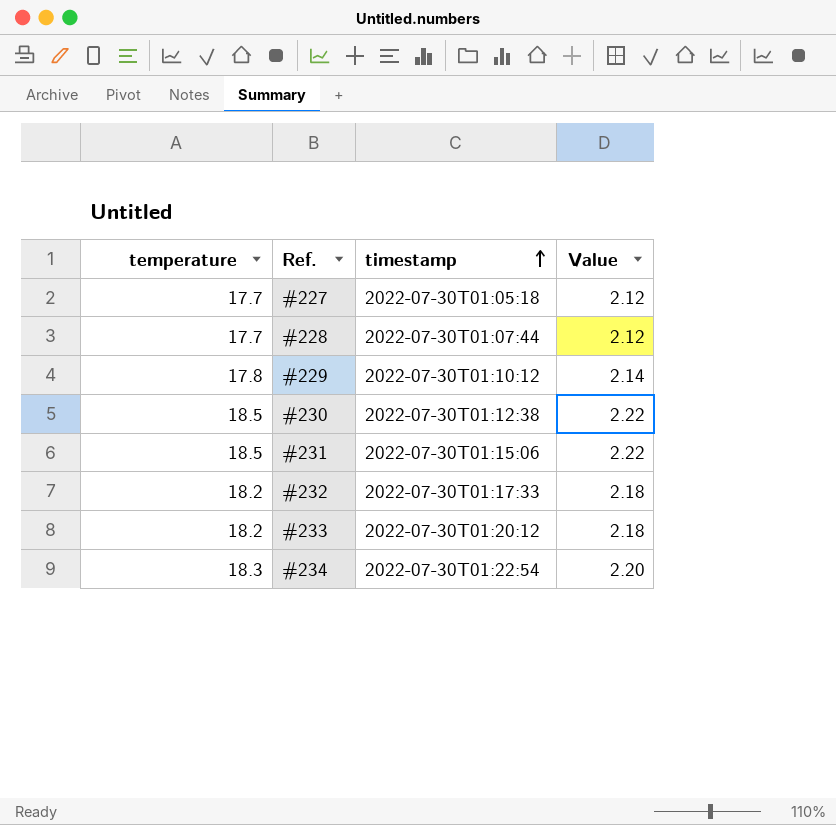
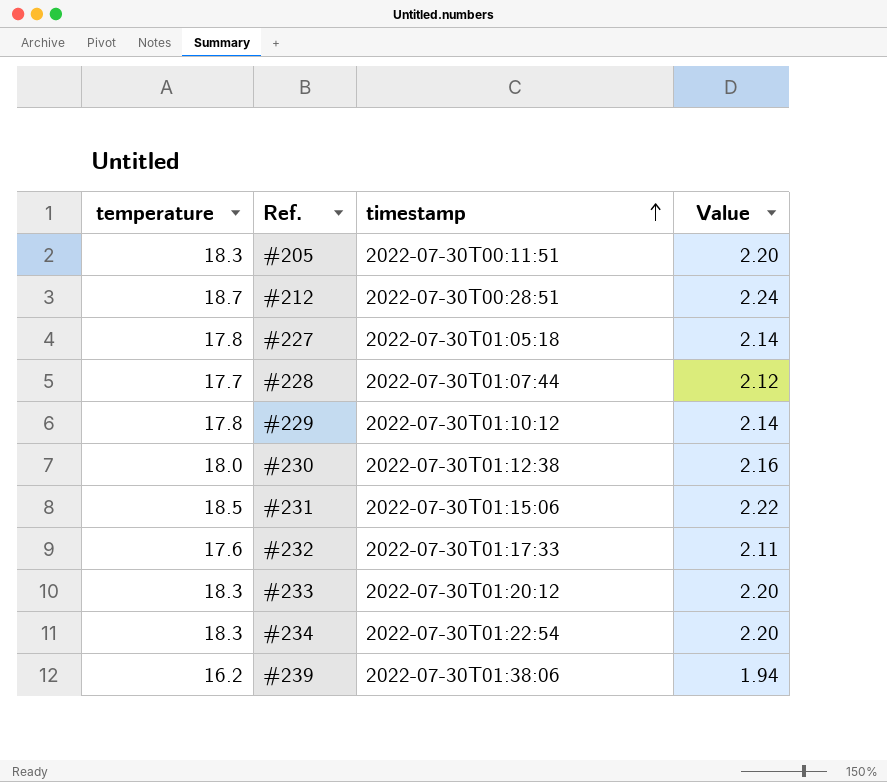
row #205: none -> 18.3 | 2022-07-30T00:11:51 | 2.20
row #212: none -> 18.7 | 2022-07-30T00:28:51 | 2.24
#227 | temperature: 17.7 -> 17.8
#227 | Value: 2.12 -> 2.14
#230 | temperature: 18.5 -> 18.0
#230 | Value: 2.22 -> 2.16
#232 | temperature: 18.2 -> 17.6
#232 | Value: 2.18 -> 2.11
#233 | temperature: 18.2 -> 18.3
#233 | Value: 2.18 -> 2.20
row #239: none -> 16.2 | 2022-07-30T01:38:06 | 1.94

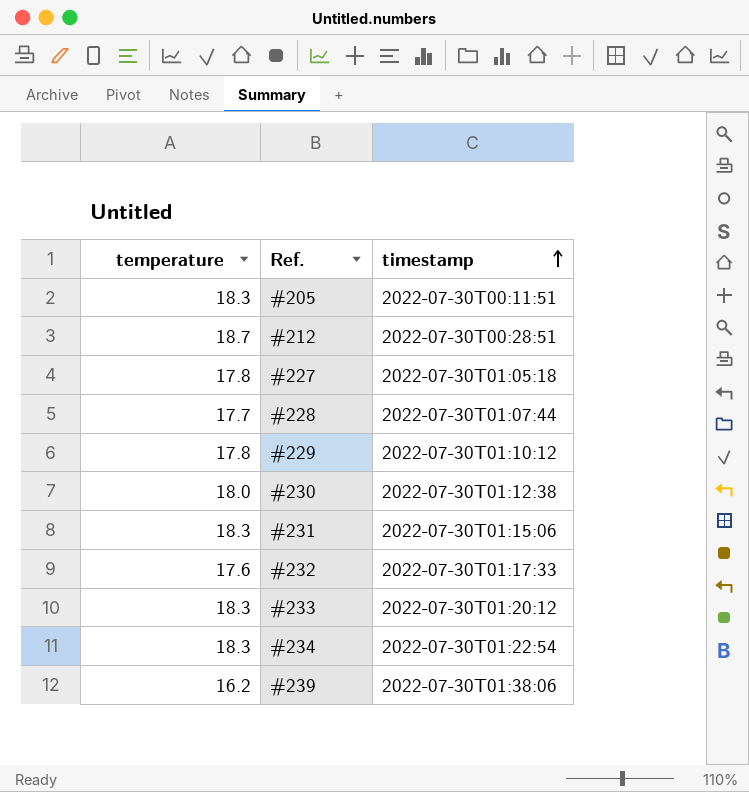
column Value | formula: [temperature] * 0.12 -> none
#231 | temperature: 18.5 -> 18.3

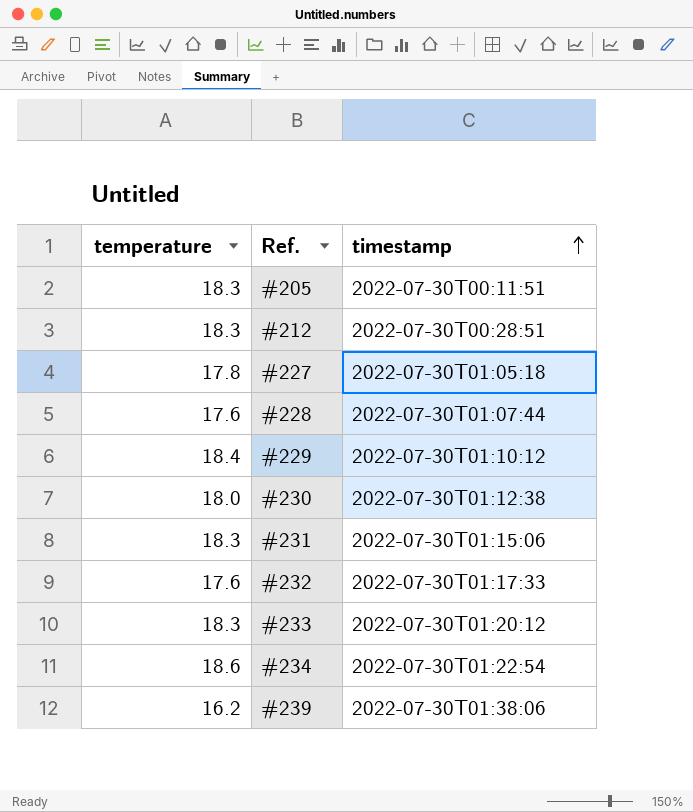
#212 | temperature: 18.7 -> 18.3
#228 | temperature: 17.7 -> 17.6
#229 | temperature: 17.8 -> 18.4
#234 | temperature: 18.3 -> 18.6

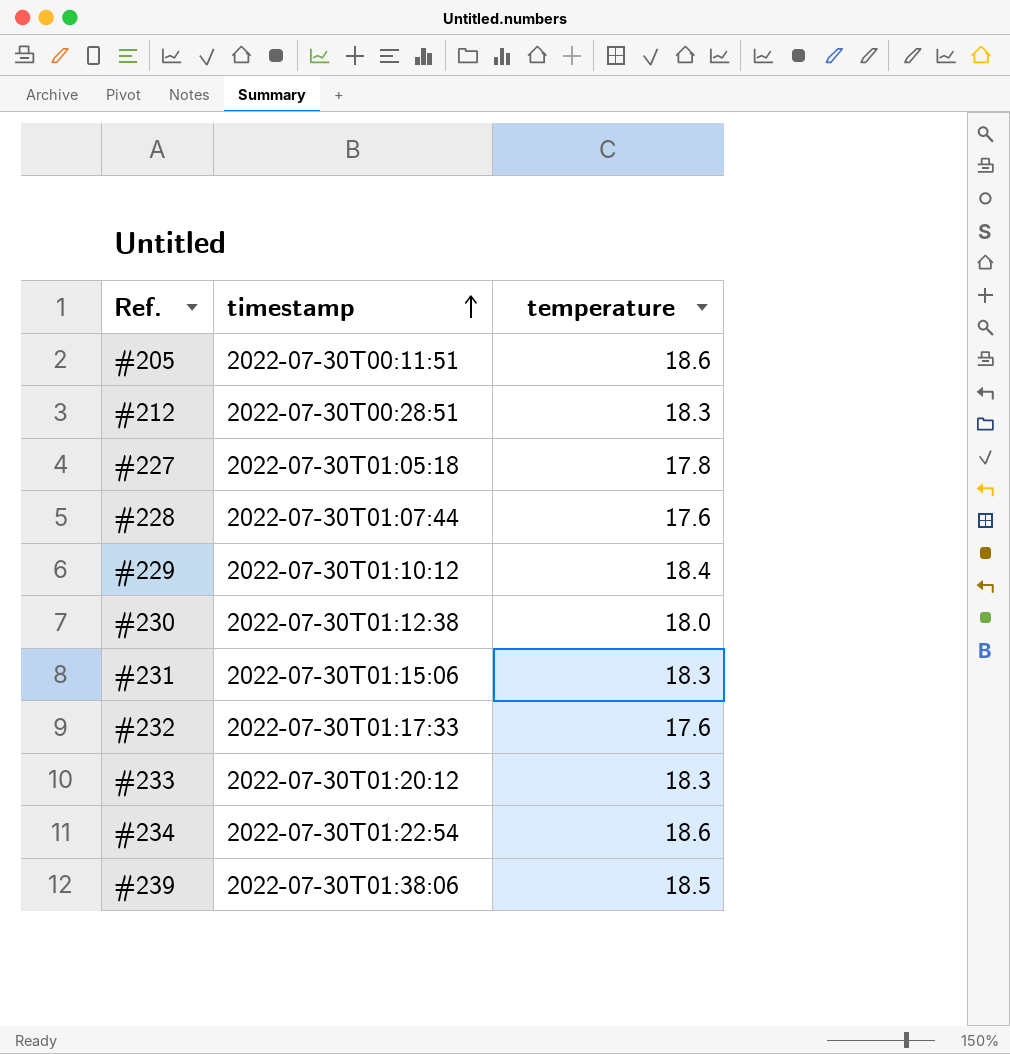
column temperature | position: 1 -> 3
#205 | temperature: 18.3 -> 18.6
#239 | temperature: 16.2 -> 18.5

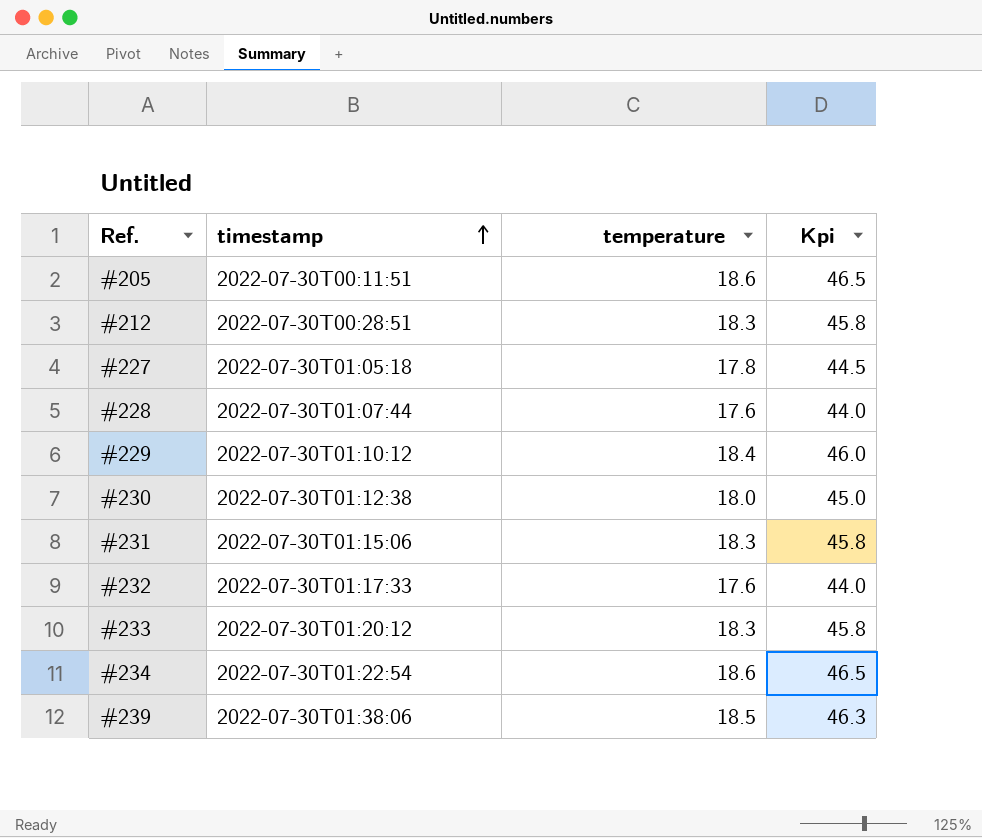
column Kpi | formula: none -> [temperature] * 2.5

